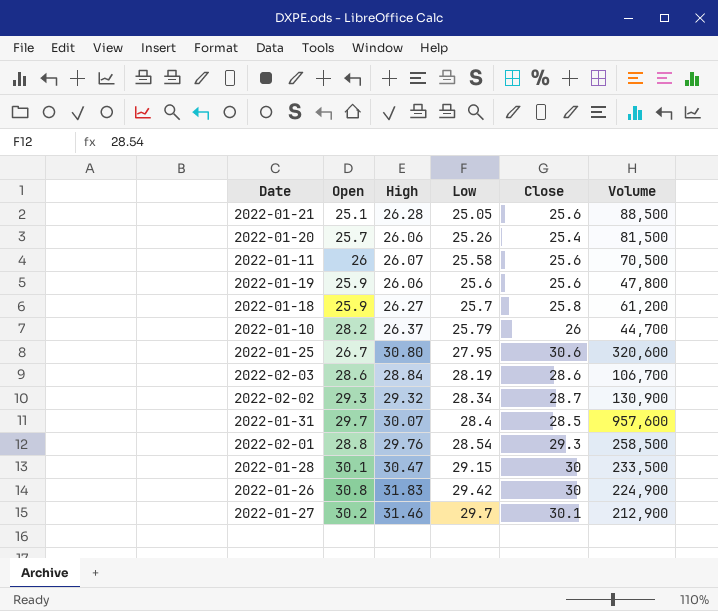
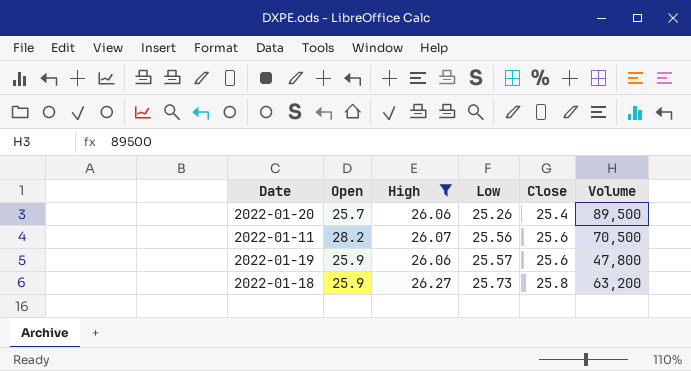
filter: none -> High <= 26.27
2022-01-20 | Volume: 81,500 -> 89,500
2022-01-11 | Open: 26 -> 28.2
2022-01-11 | Low: 25.58 -> 25.56
2022-01-19 | Low: 25.6 -> 25.57
2022-01-18 | Low: 25.7 -> 25.73
2022-01-18 | Volume: 61,200 -> 63,200

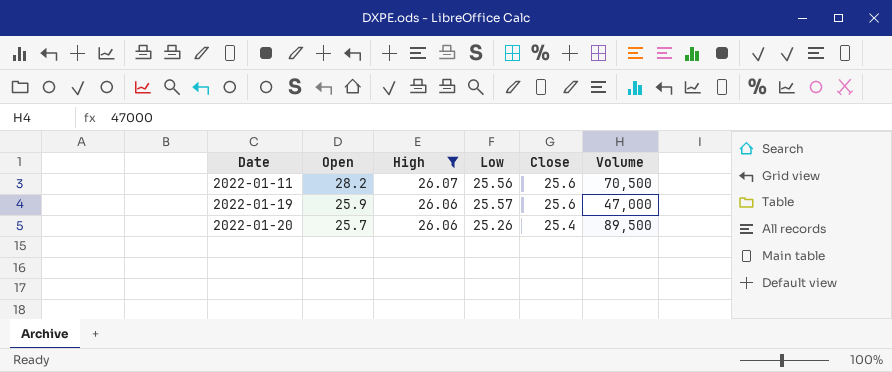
row order: Low ascending -> Date ascending
row 2022-01-18: 25.9 | 26.27 | 25.73 | 25.8 | 63,200 -> none
2022-01-19 | Volume: 47,800 -> 47,000

